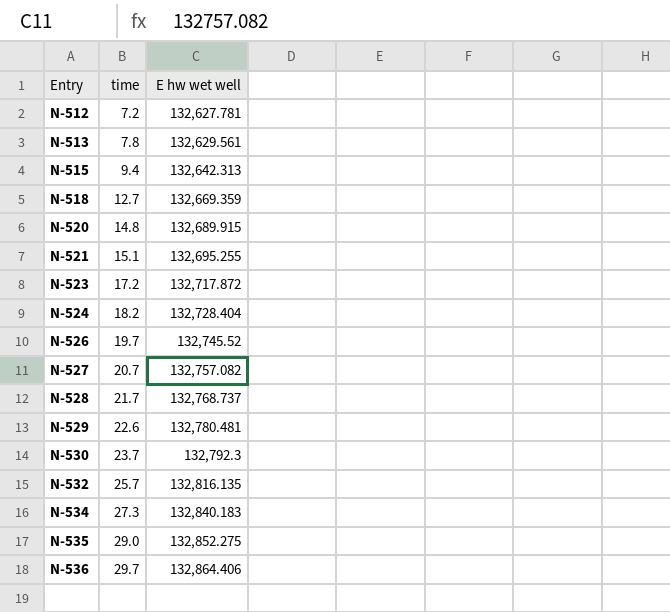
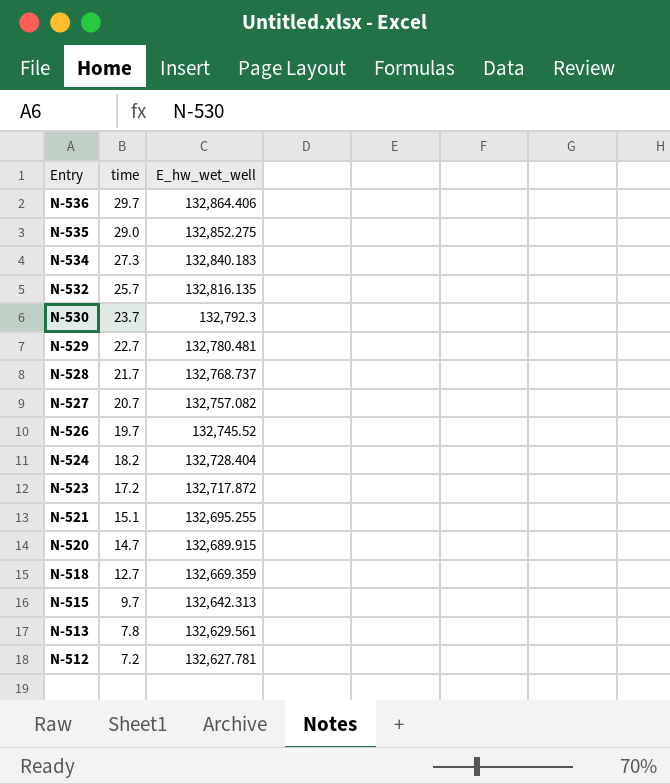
row order: Entry ascending -> Entry descending
column name: E hw wet well -> E_hw_wet_well
N-529 | time: 22.6 -> 22.7
N-520 | time: 14.8 -> 14.7
N-515 | time: 9.4 -> 9.7

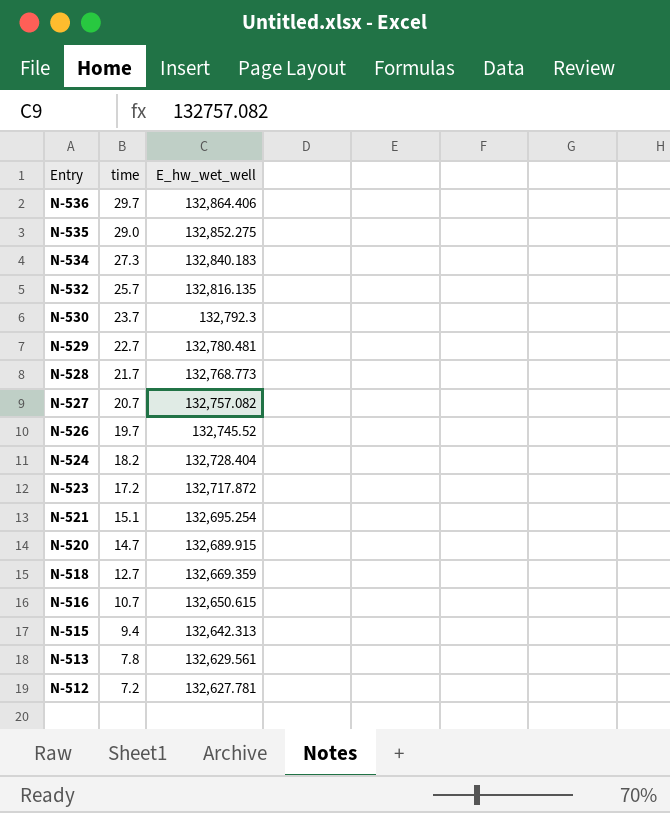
N-528 | E_hw_wet_well: 132,768.737 -> 132,768.773
N-521 | E_hw_wet_well: 132,695.255 -> 132,695.254
row N-516: none -> 10.7 | 132,650.615
N-515 | time: 9.7 -> 9.4

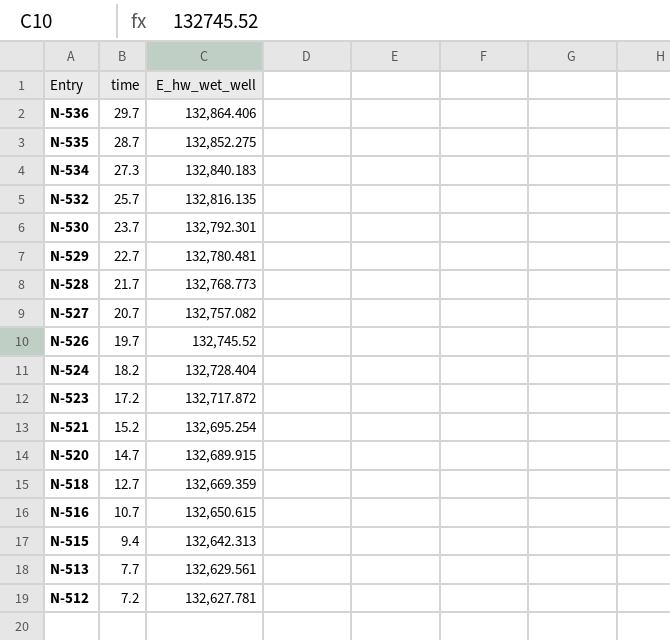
N-535 | time: 29.0 -> 28.7
N-530 | E_hw_wet_well: 132,792.3 -> 132,792.301
N-521 | time: 15.1 -> 15.2
N-513 | time: 7.8 -> 7.7

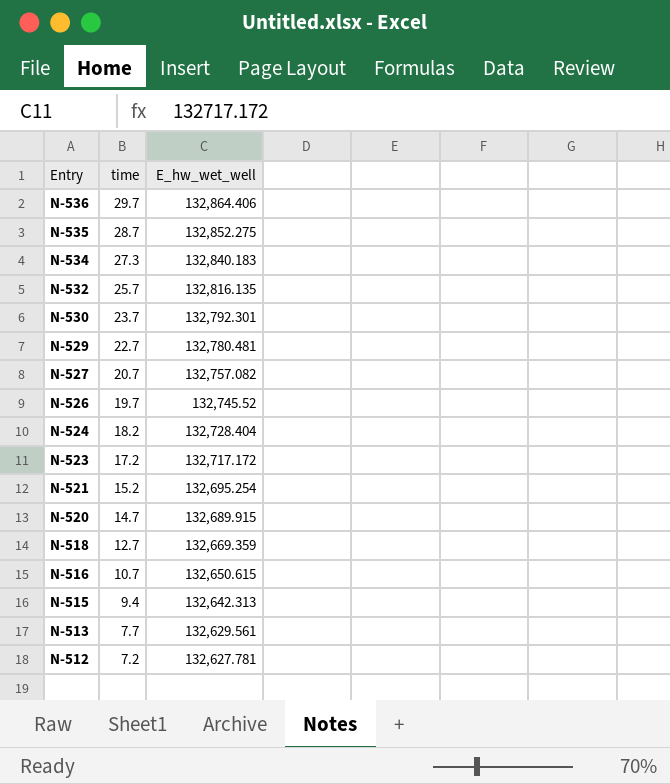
row N-528: 21.7 | 132,768.773 -> none
N-523 | E_hw_wet_well: 132,717.872 -> 132,717.172

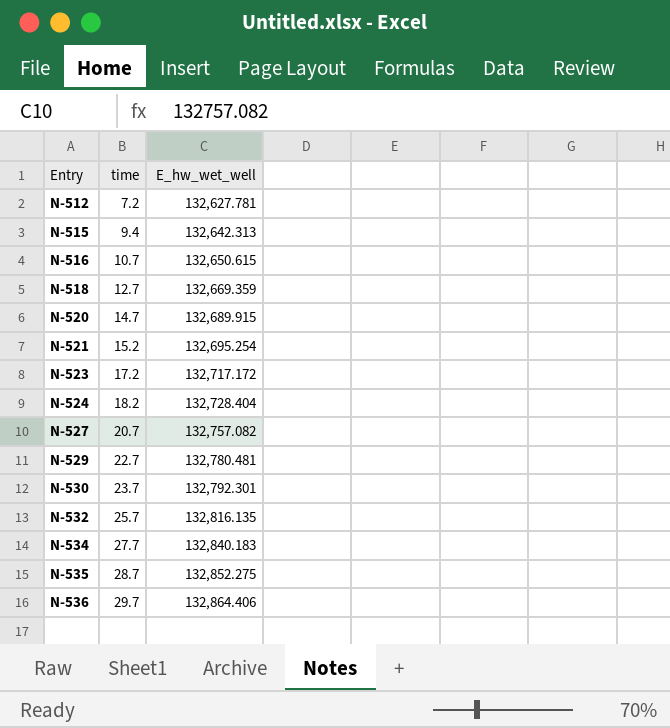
row order: Entry descending -> Entry ascending
row N-526: 19.7 | 132,745.52 -> none
row N-513: 7.7 | 132,629.561 -> none
N-534 | time: 27.3 -> 27.7

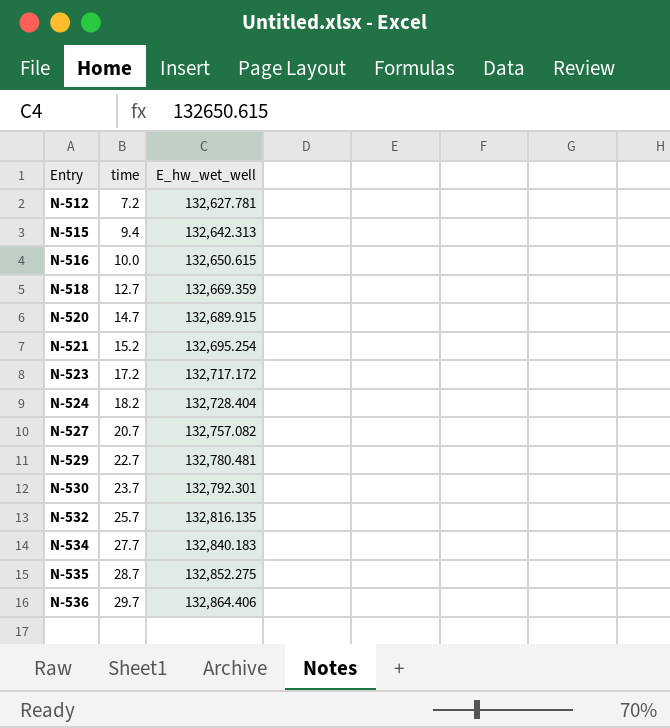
N-516 | time: 10.7 -> 10.0

